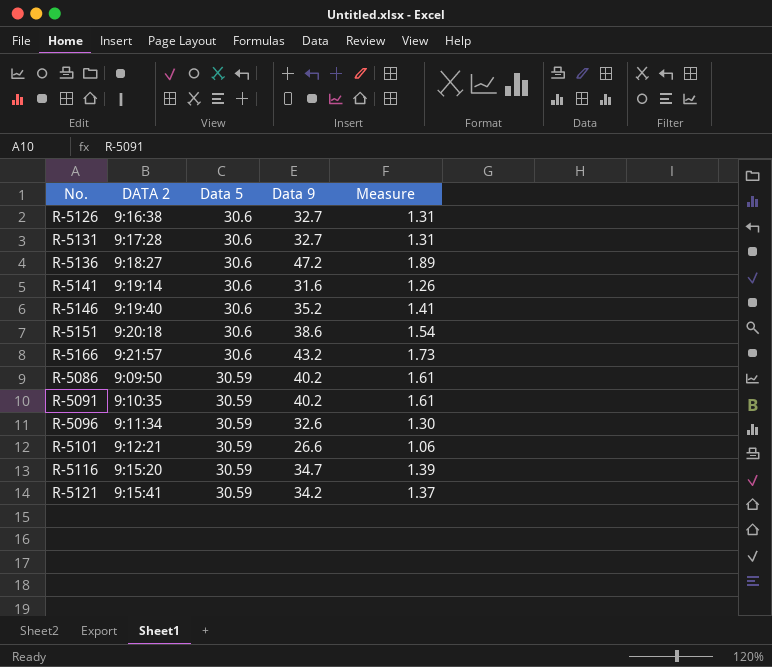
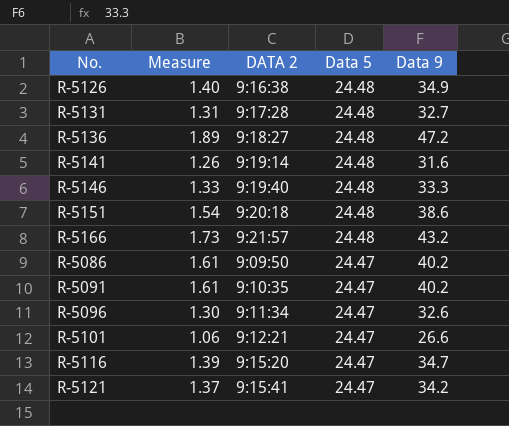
column Measure | position: 5 -> 2
R-5126 | Measure: 1.31 -> 1.40
R-5126 | Data 5: 30.6 -> 24.48
R-5126 | Data 9: 32.7 -> 34.9
R-5131 | Data 5: 30.6 -> 24.48
R-5136 | Data 5: 30.6 -> 24.48
R-5141 | Data 5: 30.6 -> 24.48
R-5146 | Measure: 1.41 -> 1.33
R-5146 | Data 5: 30.6 -> 24.48
R-5146 | Data 9: 35.2 -> 33.3
R-5151 | Data 5: 30.6 -> 24.48
R-5166 | Data 5: 30.6 -> 24.48
R-5086 | Data 5: 30.59 -> 24.47
R-5091 | Data 5: 30.59 -> 24.47
R-5096 | Data 5: 30.59 -> 24.47
R-5101 | Data 5: 30.59 -> 24.47
R-5116 | Data 5: 30.59 -> 24.47
R-5121 | Data 5: 30.59 -> 24.47

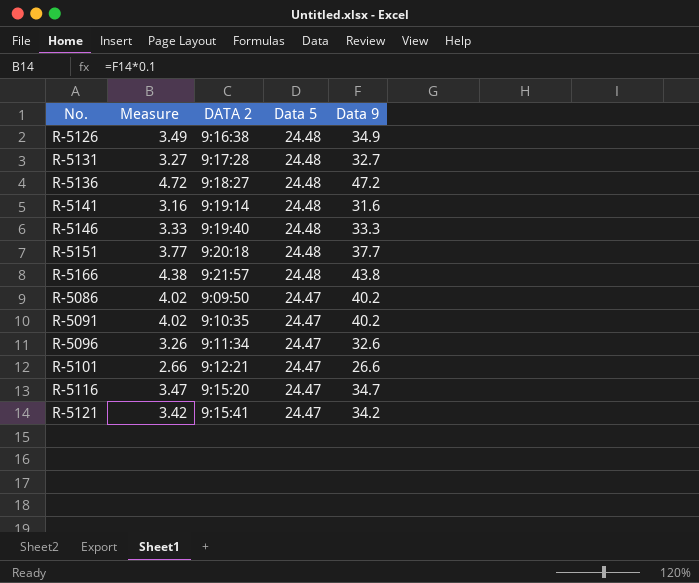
column Measure | formula: [Data 9] * 0.04 -> [Data 9] * 0.1
R-5151 | Data 9: 38.6 -> 37.7
R-5166 | Data 9: 43.2 -> 43.8

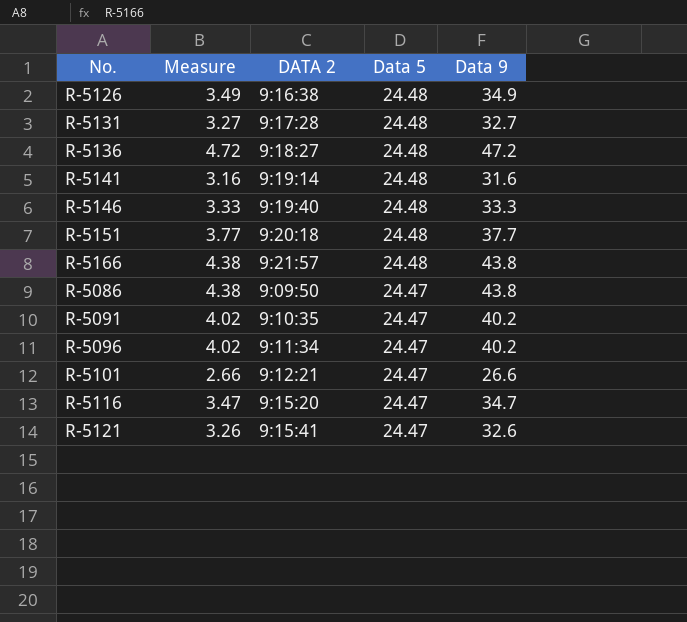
R-5086 | Measure: 4.02 -> 4.38
R-5086 | Data 9: 40.2 -> 43.8
R-5096 | Measure: 3.26 -> 4.02
R-5096 | Data 9: 32.6 -> 40.2
R-5121 | Measure: 3.42 -> 3.26
R-5121 | Data 9: 34.2 -> 32.6

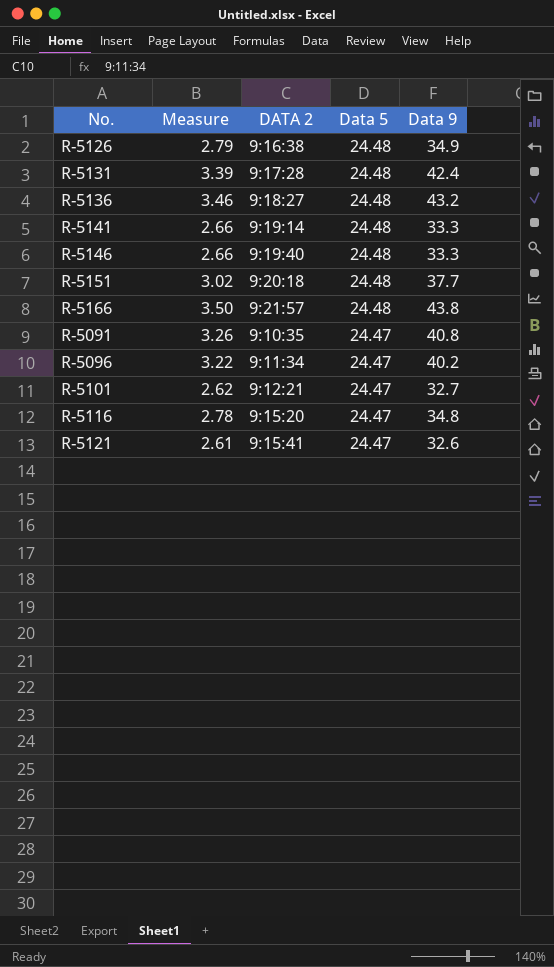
column Measure | formula: [Data 9] * 0.1 -> [Data 9] * 0.08
row R-5086: 4.38 | 9:09:50 | 24.47 | 43.8 -> none
R-5131 | Data 9: 32.7 -> 42.4
R-5136 | Data 9: 47.2 -> 43.2
R-5141 | Data 9: 31.6 -> 33.3
R-5091 | Data 9: 40.2 -> 40.8
R-5101 | Data 9: 26.6 -> 32.7
R-5116 | Data 9: 34.7 -> 34.8

